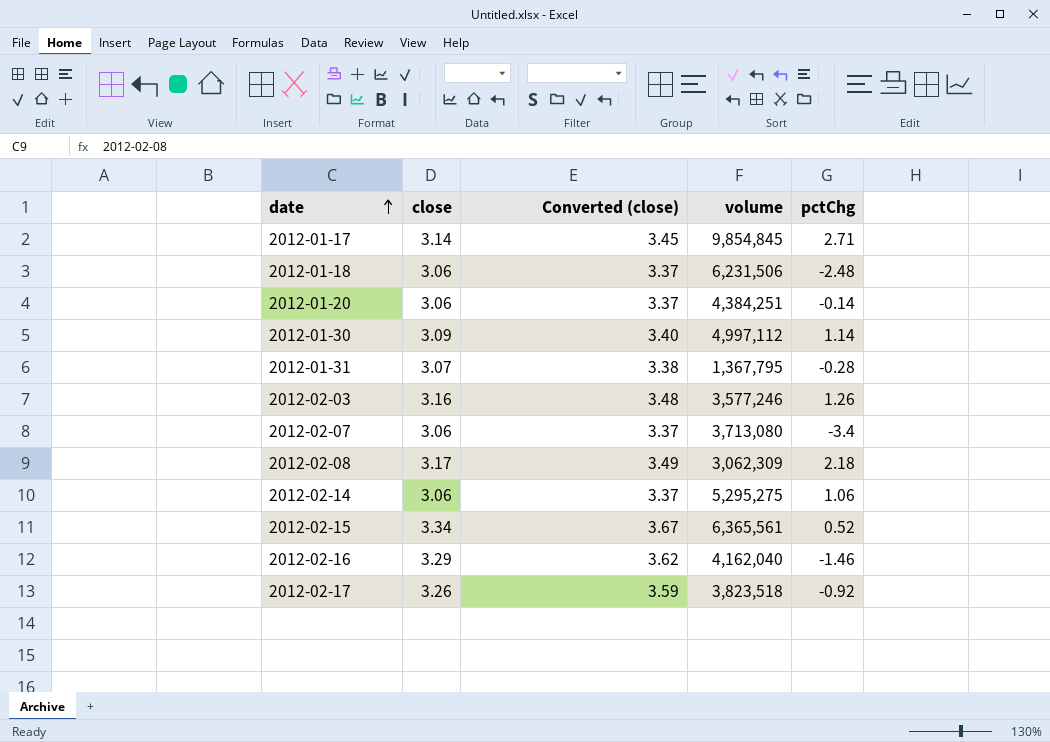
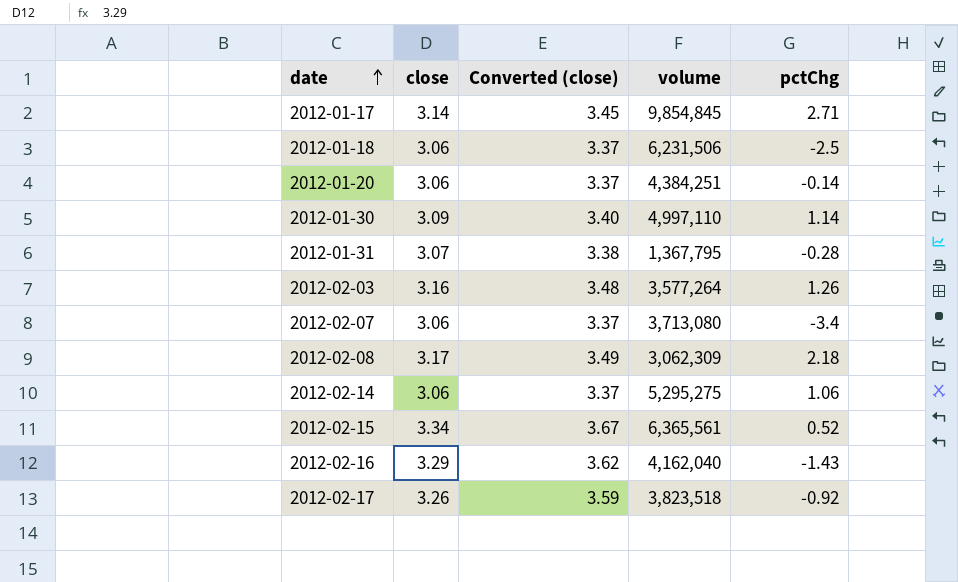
2012-01-18 | pctChg: -2.48 -> -2.5
2012-01-30 | volume: 4,997,112 -> 4,997,110
2012-02-03 | volume: 3,577,246 -> 3,577,264
2012-02-16 | pctChg: -1.46 -> -1.43

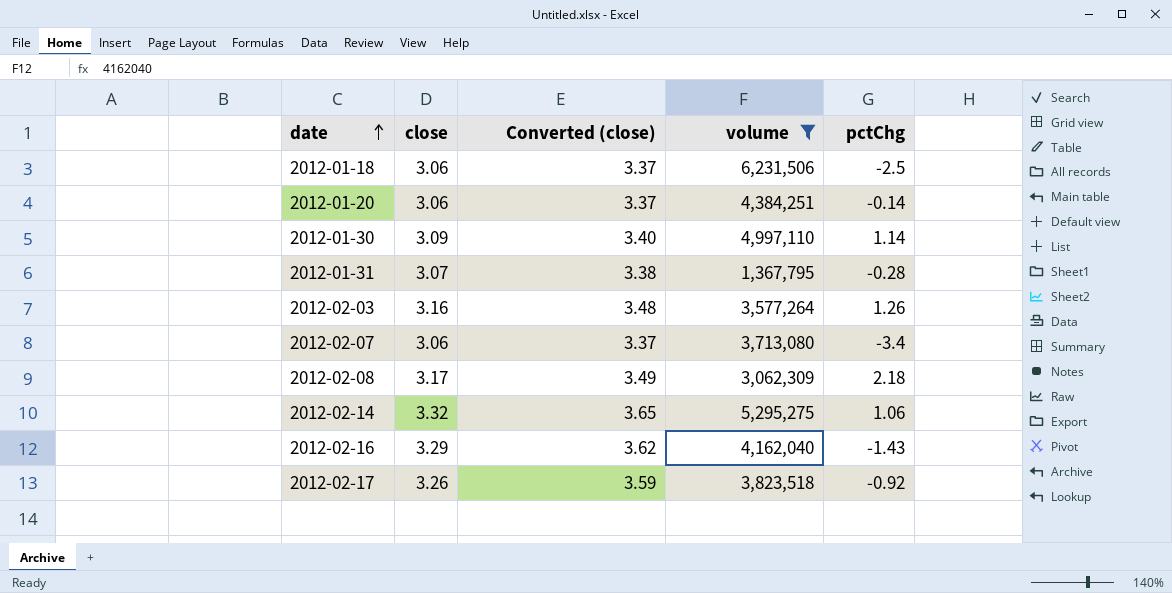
filter: none -> volume <= 6,231,506
2012-02-14 | close: 3.06 -> 3.32
2012-02-14 | Converted (close): 3.37 -> 3.65

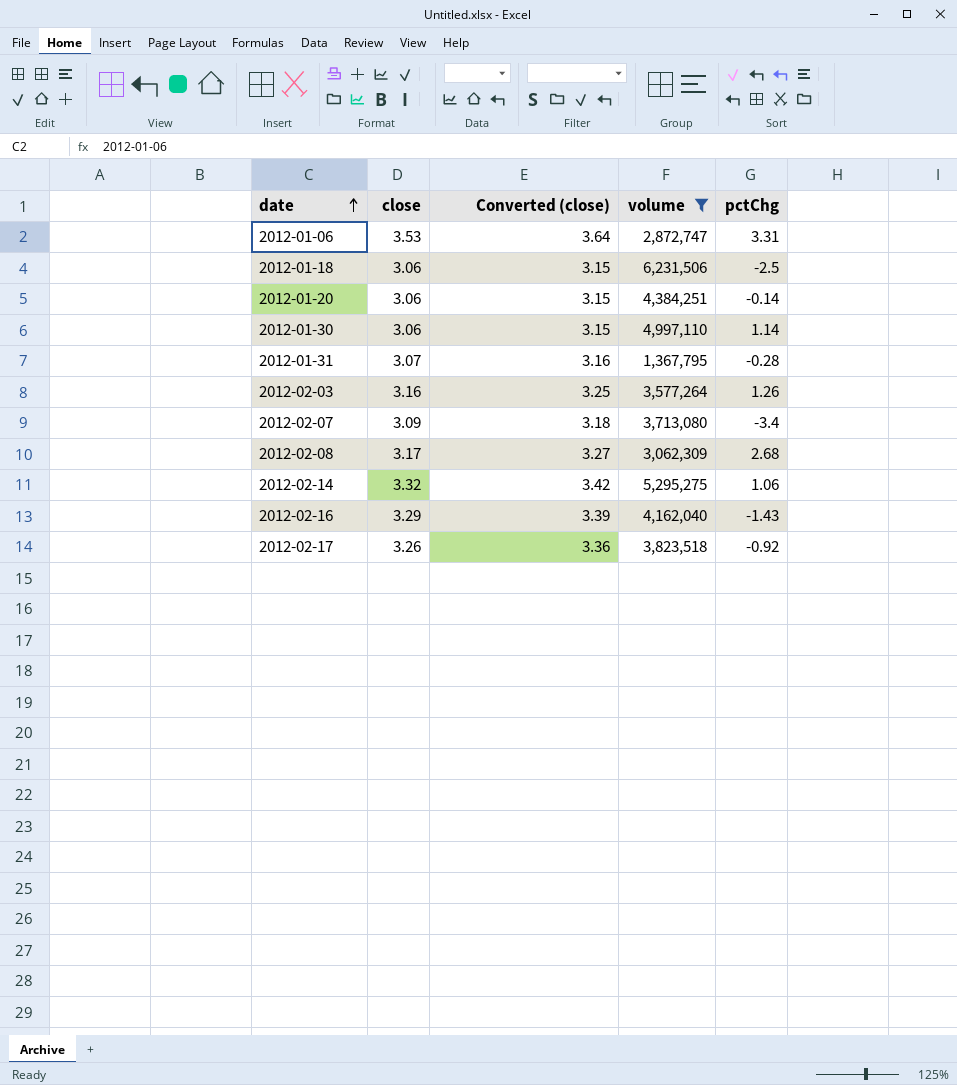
column Converted (close) | formula: [close] * 1.1 -> [close] * 1.03
row 2012-01-06: none -> 3.53 | 3.64 | 2,872,747 | 3.31
2012-01-30 | close: 3.09 -> 3.06
2012-02-07 | close: 3.06 -> 3.09
2012-02-08 | pctChg: 2.18 -> 2.68

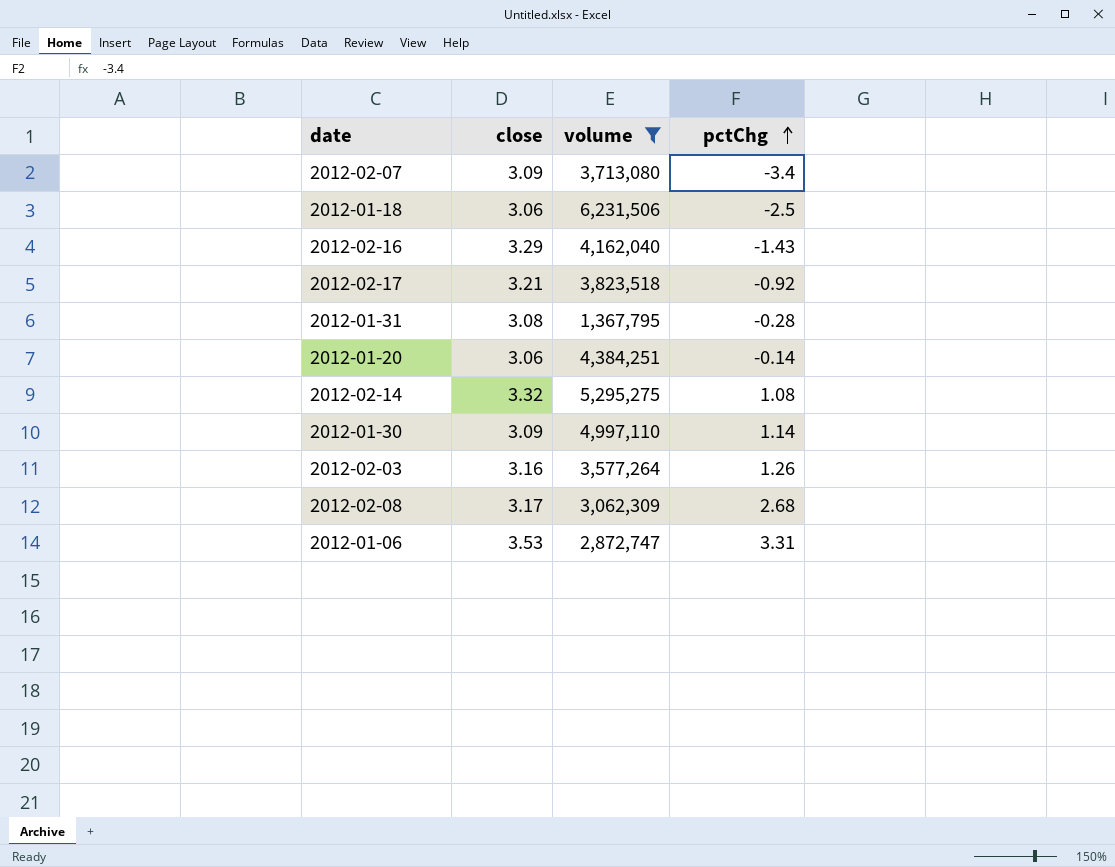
row order: date ascending -> pctChg ascending
column Converted (close) | formula: [close] * 1.03 -> none
2012-02-17 | close: 3.26 -> 3.21
2012-01-31 | close: 3.07 -> 3.08
2012-02-14 | pctChg: 1.06 -> 1.08
2012-01-30 | close: 3.06 -> 3.09

